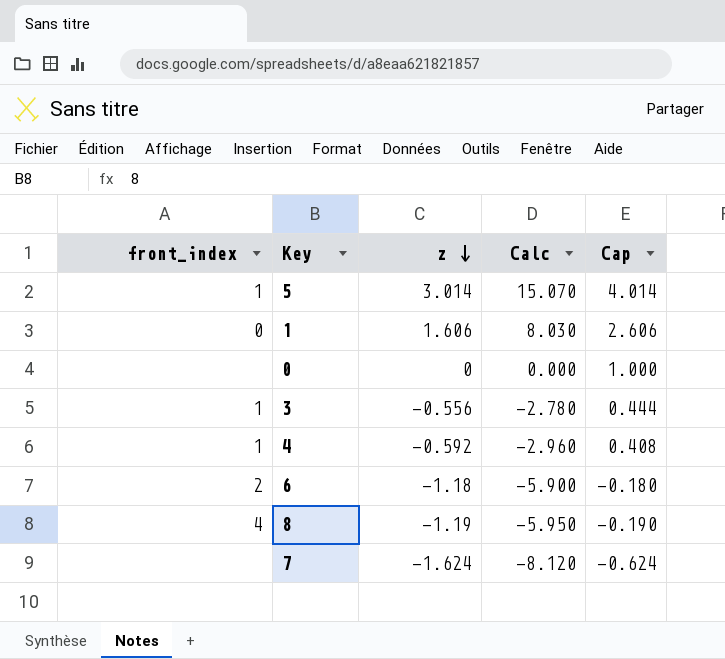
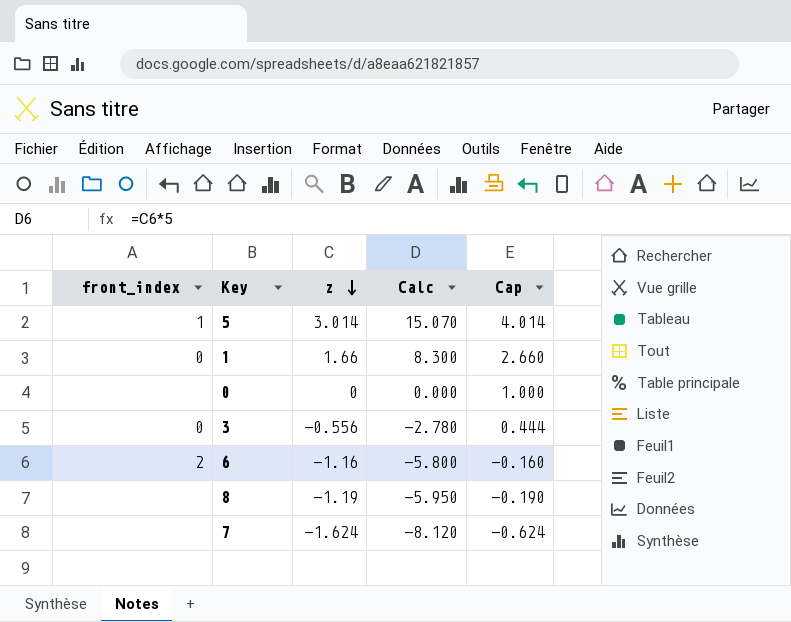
row 4: 1 | -0.592 | -2.960 | 0.408 -> none
1 | z: 1.606 -> 1.66
1 | Calc: 8.030 -> 8.300
1 | Cap: 2.606 -> 2.660
3 | front_index: 1 -> 0
6 | z: -1.18 -> -1.16
6 | Calc: -5.900 -> -5.800
6 | Cap: -0.180 -> -0.160
8 | front_index: 4 -> none

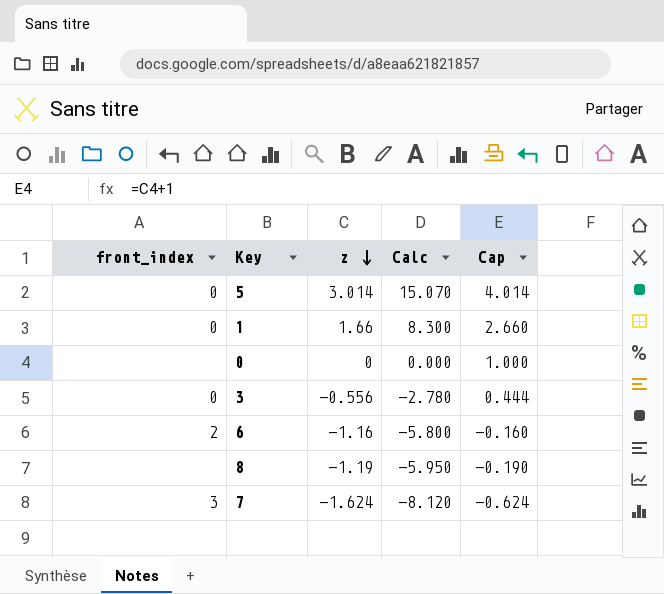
5 | front_index: 1 -> 0
7 | front_index: none -> 3

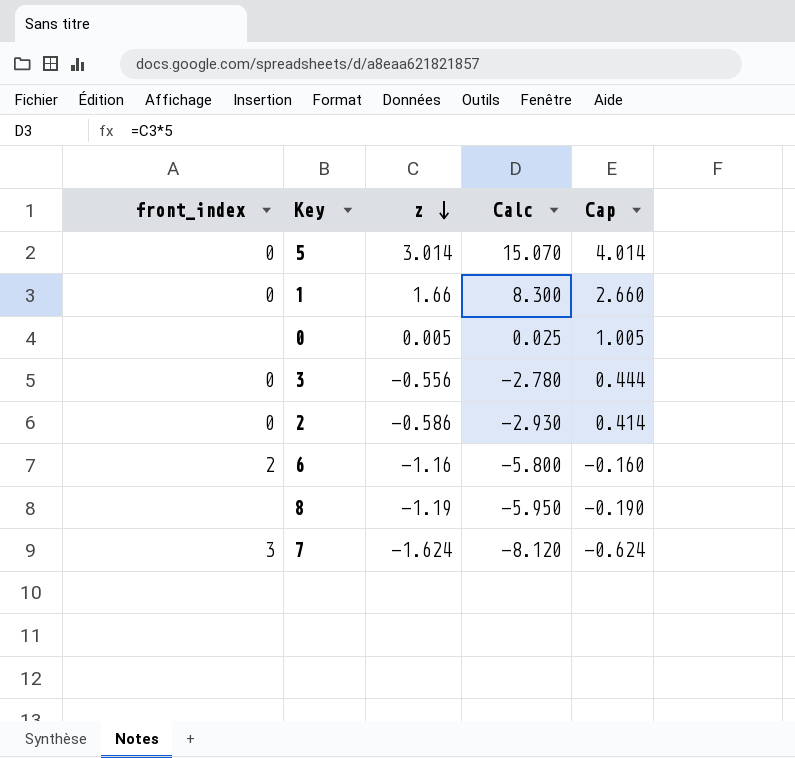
0 | z: 0 -> 0.005
0 | Calc: 0.000 -> 0.025
0 | Cap: 1.000 -> 1.005
row 2: none -> 0 | -0.586 | -2.930 | 0.414

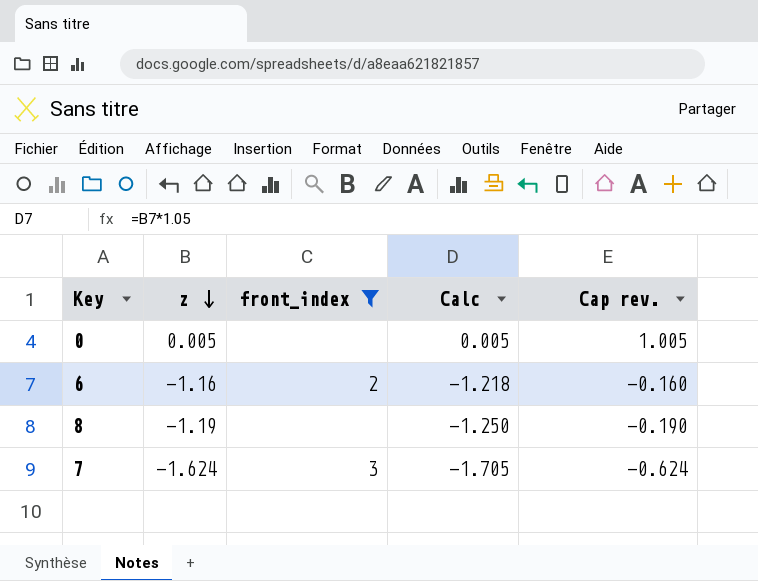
filter: none -> front_index != 0
column front_index | position: 1 -> 3
column Calc | formula: [z] * 5 -> [z] * 1.05
column name: Cap -> Cap rev.

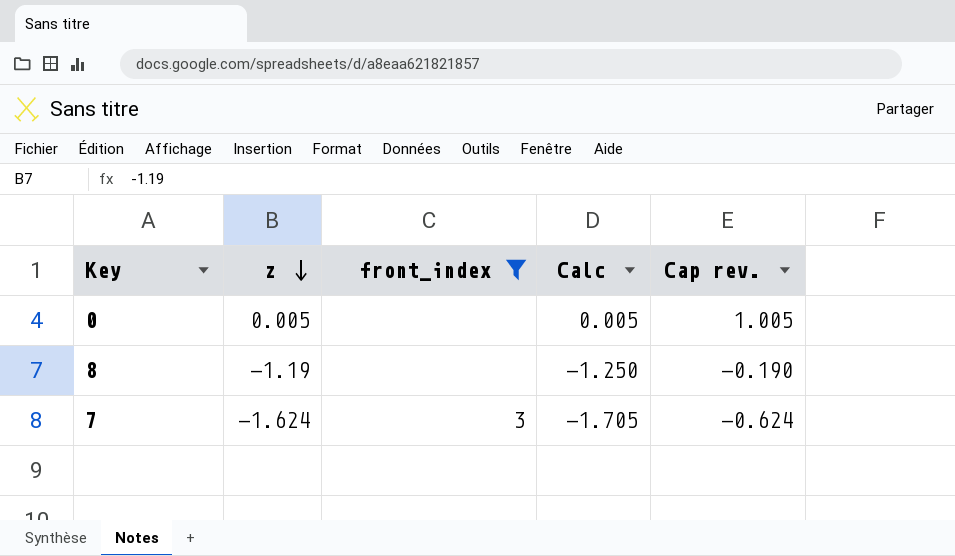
row 6: -1.16 | 2 | -1.218 | -0.160 -> none

